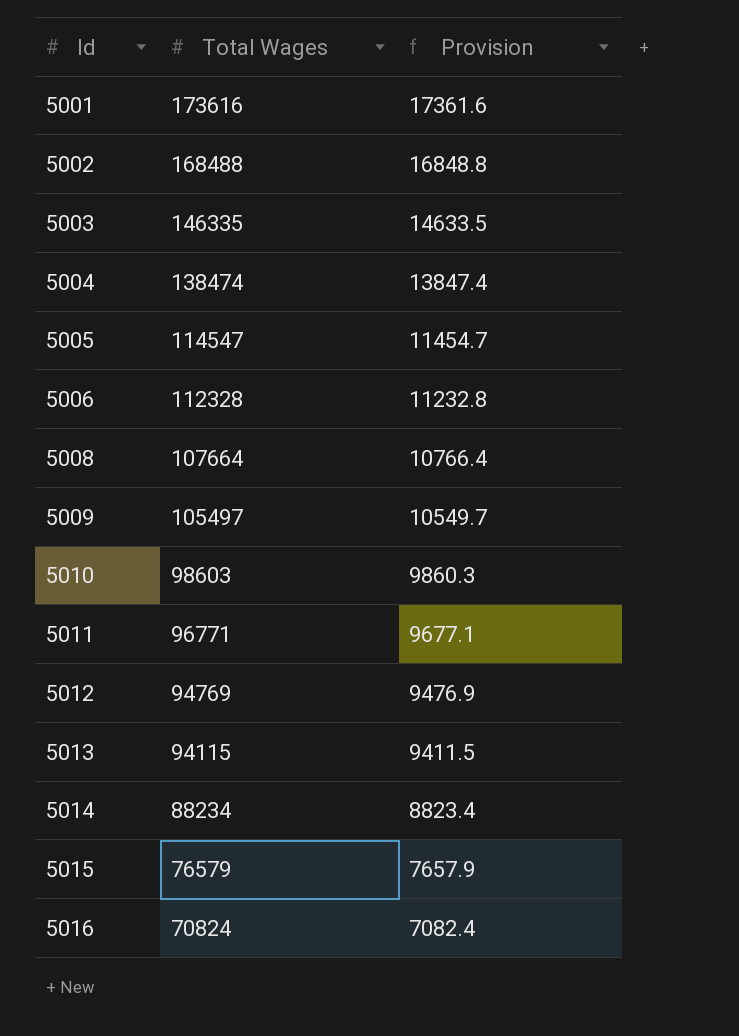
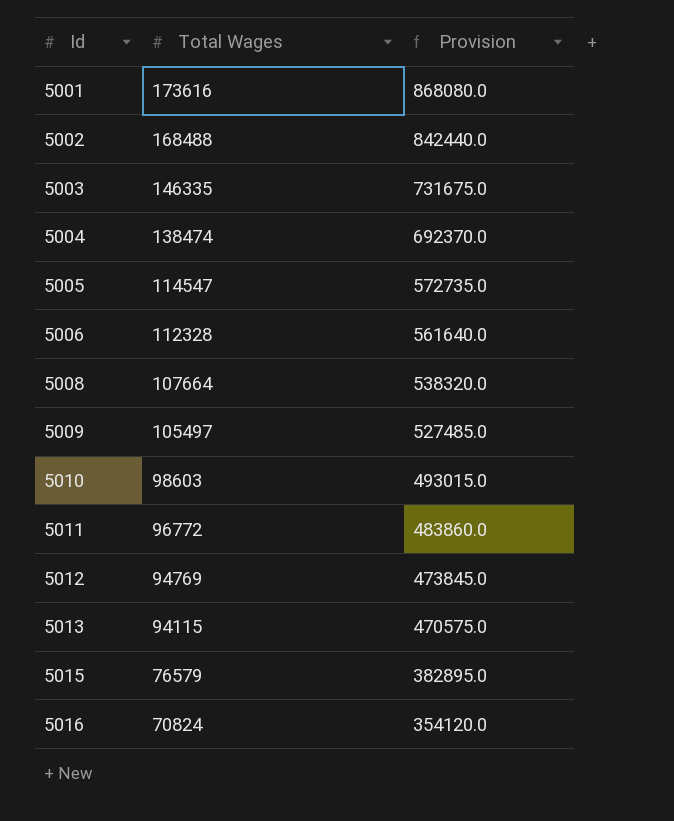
column Provision | formula: [Total Wages] * 0.1 -> [Total Wages] * 5
row 5014: 88234 | 8823.4 -> none
5011 | Total Wages: 96771 -> 96772

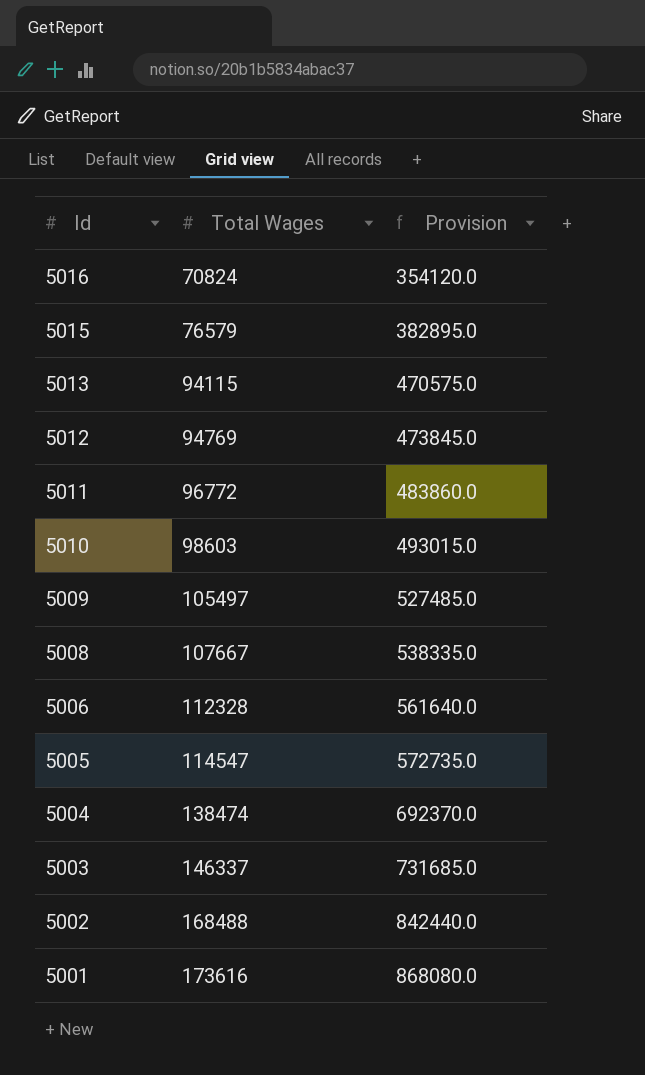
row order: Id ascending -> Id descending
5008 | Total Wages: 107664 -> 107667
5008 | Provision: 538320.0 -> 538335.0
5003 | Total Wages: 146335 -> 146337
5003 | Provision: 731675.0 -> 731685.0

